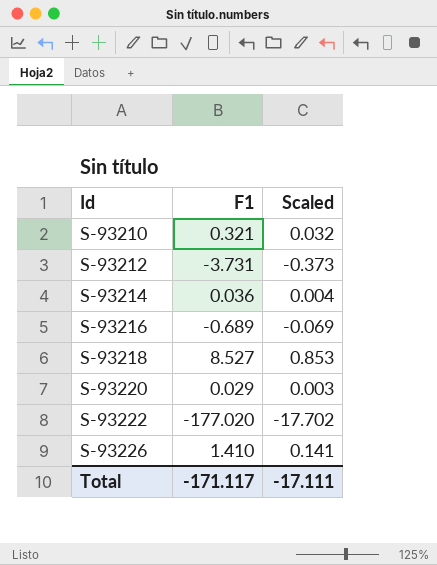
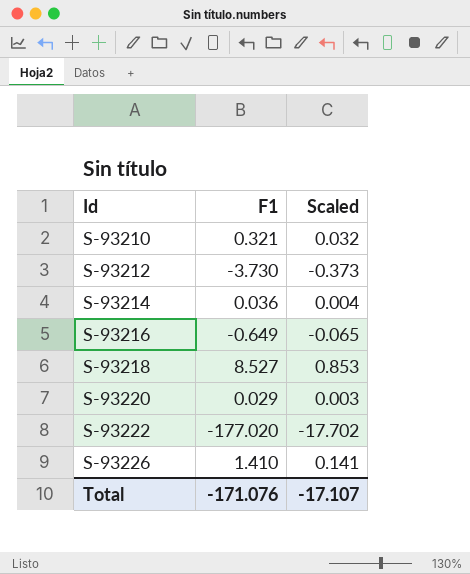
S-93212 | F1: -3.731 -> -3.730
S-93216 | F1: -0.689 -> -0.649
S-93216 | Scaled: -0.069 -> -0.065
Total | F1: -171.117 -> -171.076
Total | Scaled: -17.111 -> -17.107

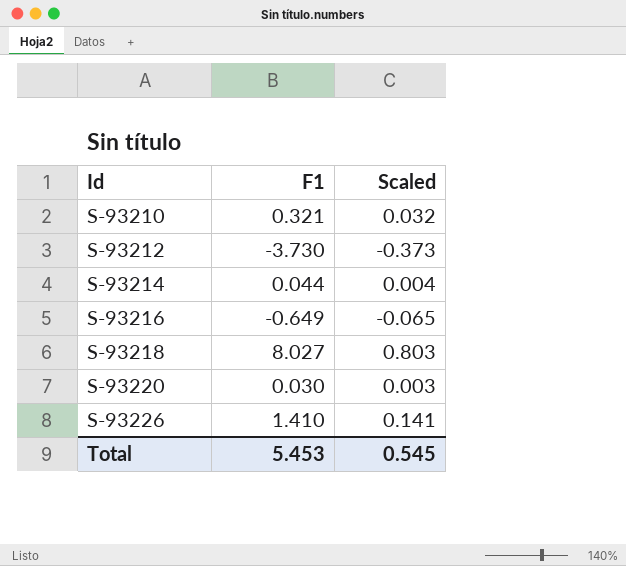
row S-93222: -177.020 | -17.702 -> none
S-93214 | F1: 0.036 -> 0.044
S-93218 | F1: 8.527 -> 8.027
S-93218 | Scaled: 0.853 -> 0.803
S-93220 | F1: 0.029 -> 0.030
Total | F1: -171.076 -> 5.453
Total | Scaled: -17.107 -> 0.545

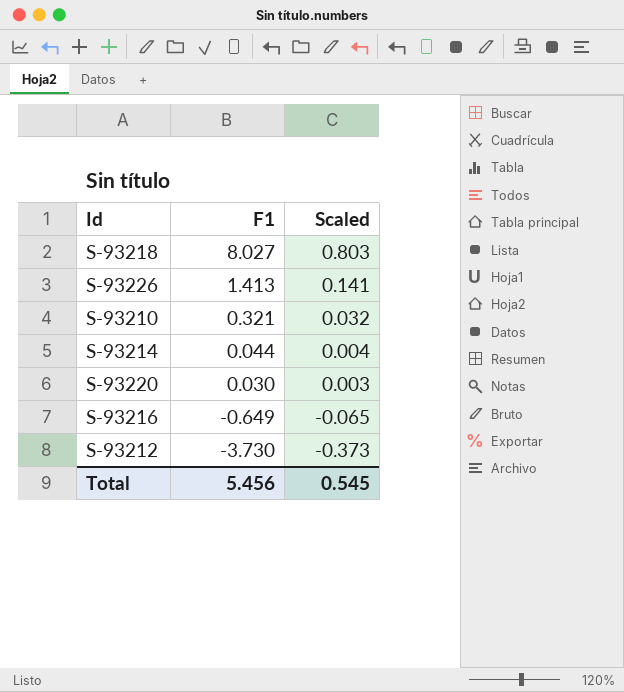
row order: Id ascending -> F1 descending
S-93226 | F1: 1.410 -> 1.413
Total | F1: 5.453 -> 5.456

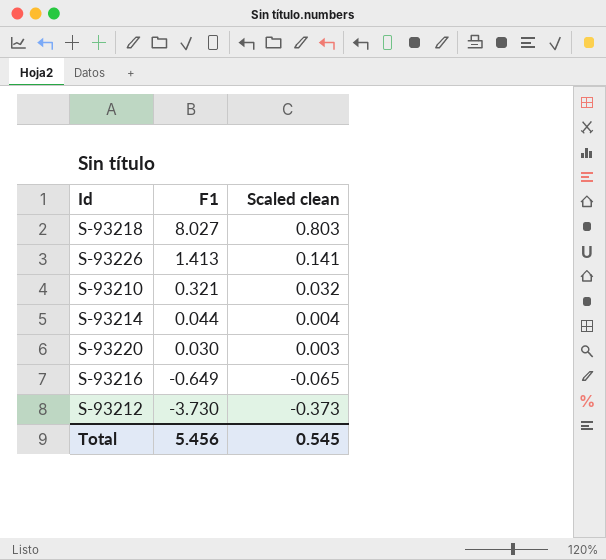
column name: Scaled -> Scaled clean

